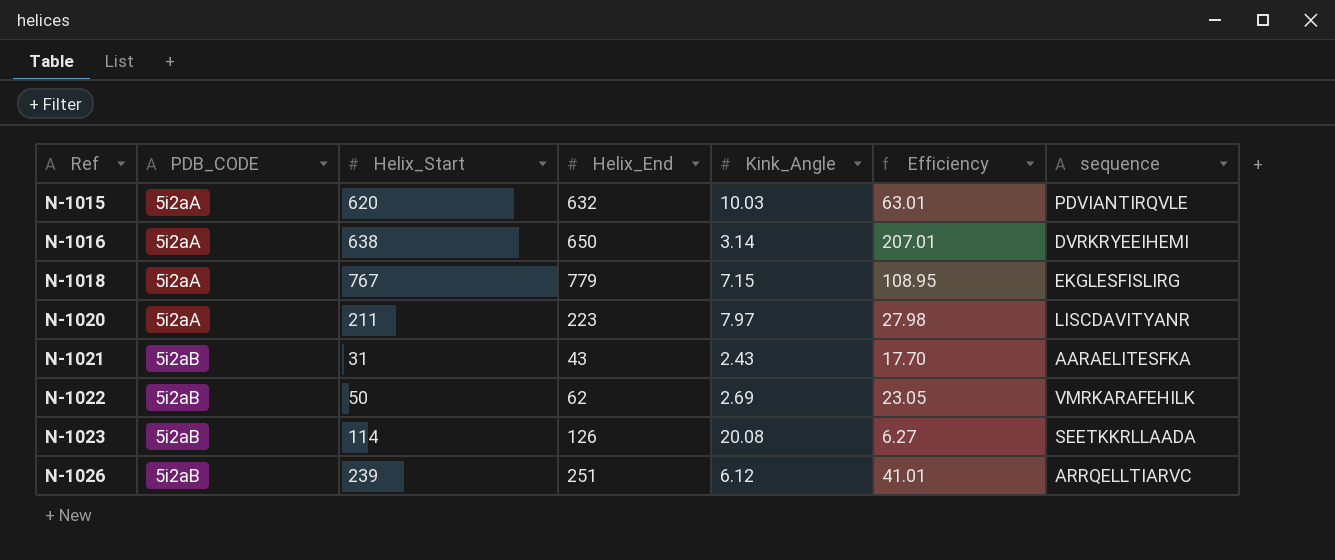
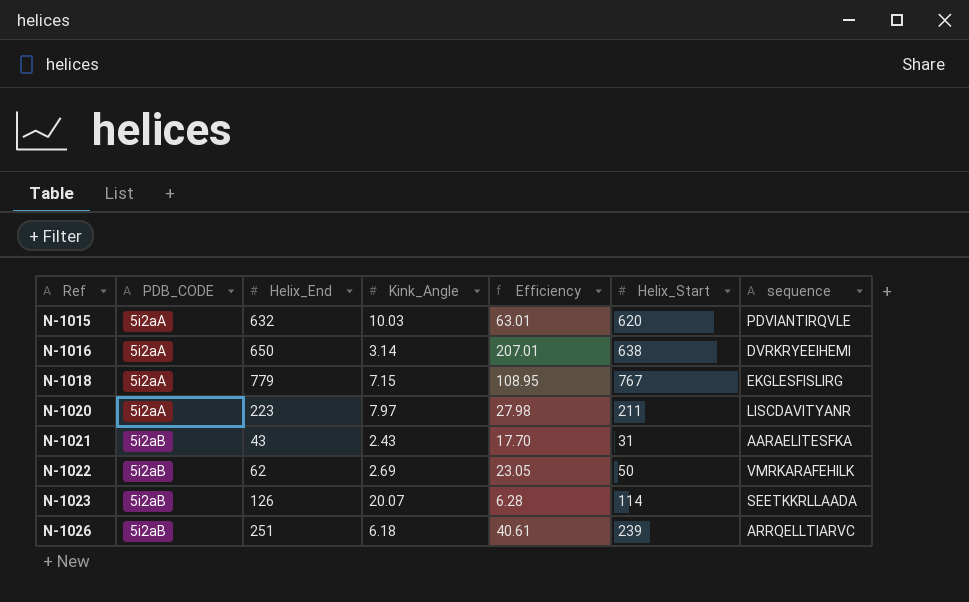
column Helix_Start | position: 3 -> 6
N-1023 | Kink_Angle: 20.08 -> 20.07
N-1023 | Efficiency: 6.27 -> 6.28
N-1026 | Kink_Angle: 6.12 -> 6.18
N-1026 | Efficiency: 41.01 -> 40.61

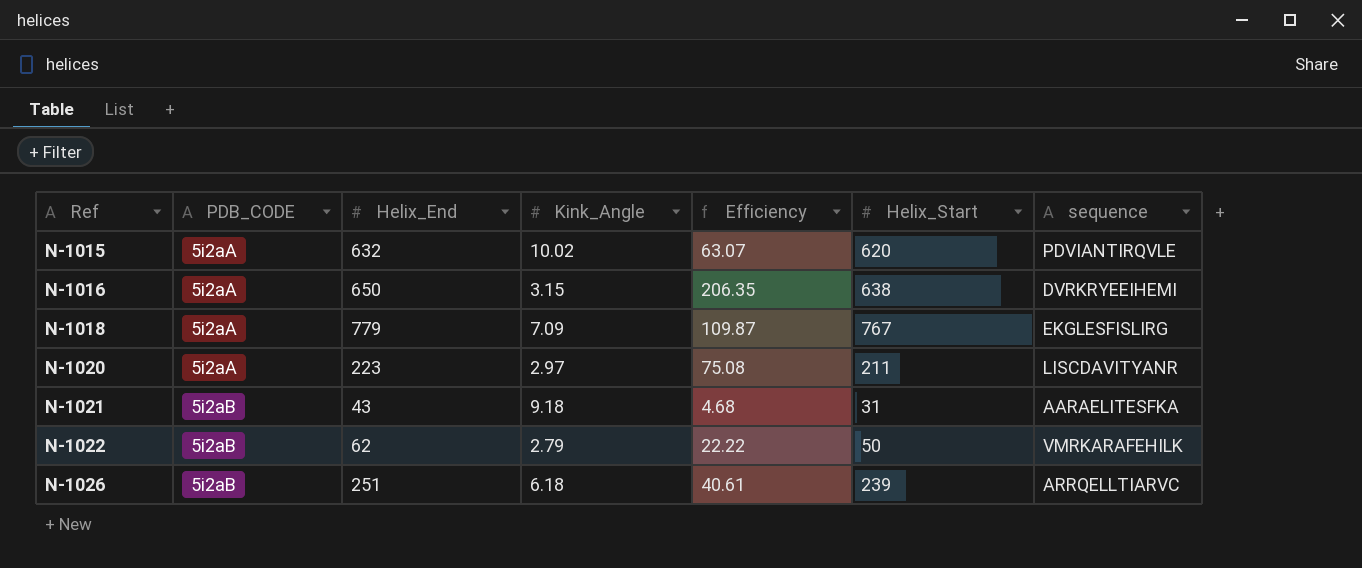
row N-1023: 5i2aB | 126 | 20.07 | 6.28 | 114 | SEETKKRLLAADA -> none
N-1015 | Kink_Angle: 10.03 -> 10.02
N-1015 | Efficiency: 63.01 -> 63.07
N-1016 | Kink_Angle: 3.14 -> 3.15
N-1016 | Efficiency: 207.01 -> 206.35
N-1018 | Kink_Angle: 7.15 -> 7.09
N-1018 | Efficiency: 108.95 -> 109.87
N-1020 | Kink_Angle: 7.97 -> 2.97
N-1020 | Efficiency: 27.98 -> 75.08
N-1021 | Kink_Angle: 2.43 -> 9.18
N-1021 | Efficiency: 17.70 -> 4.68
N-1022 | Kink_Angle: 2.69 -> 2.79
N-1022 | Efficiency: 23.05 -> 22.22

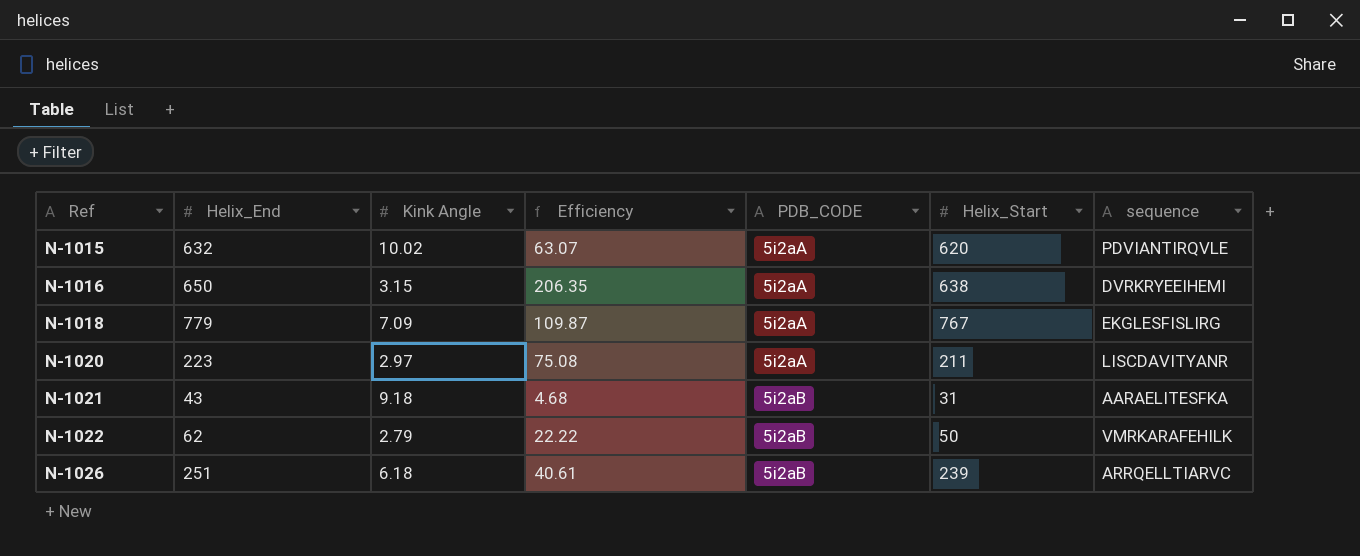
column name: Kink_Angle -> Kink Angle
column PDB_CODE | position: 2 -> 5

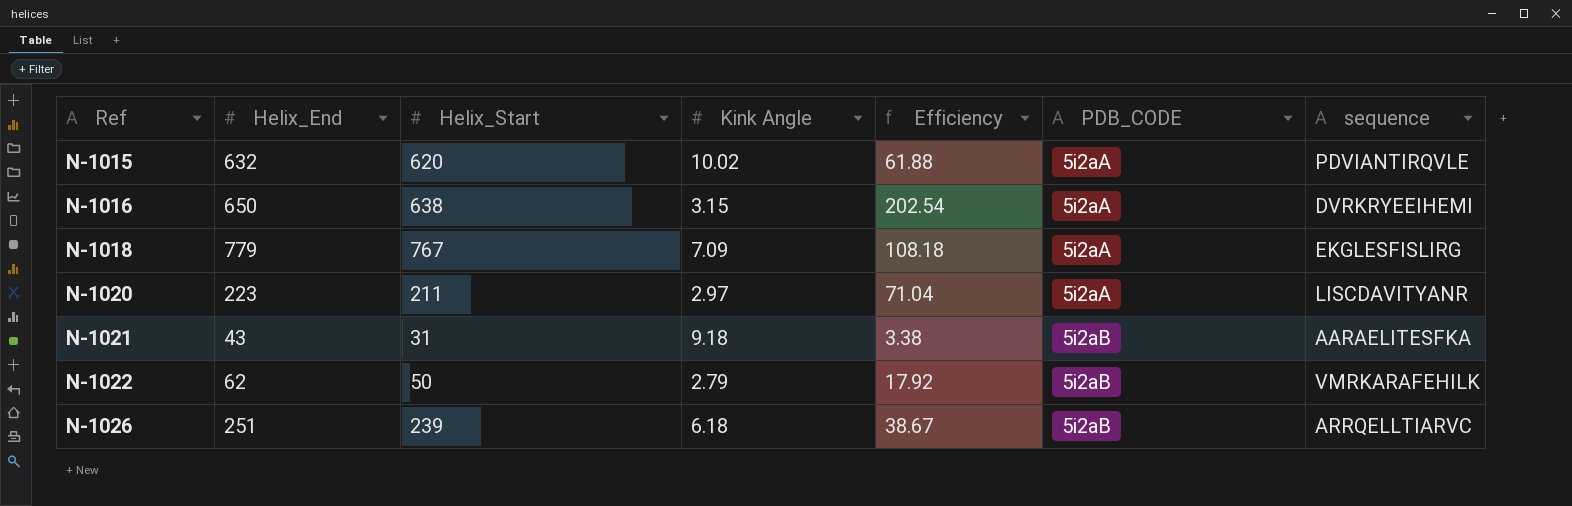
column Helix_Start | position: 6 -> 3
column Efficiency | formula: [Helix_End] / [Kink Angle] -> [Helix_Start] / [Kink Angle]

